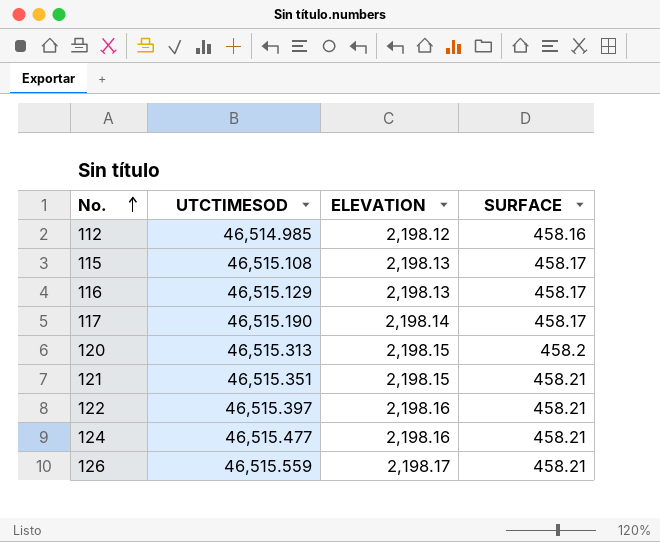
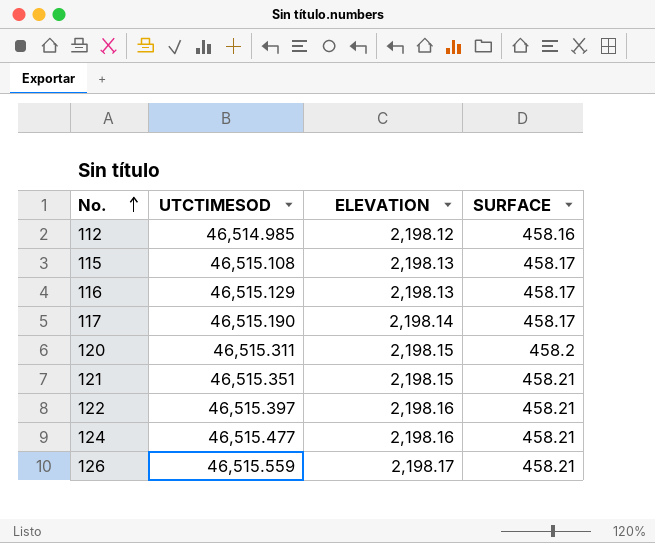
120 | UTCTIMESOD: 46,515.313 -> 46,515.311

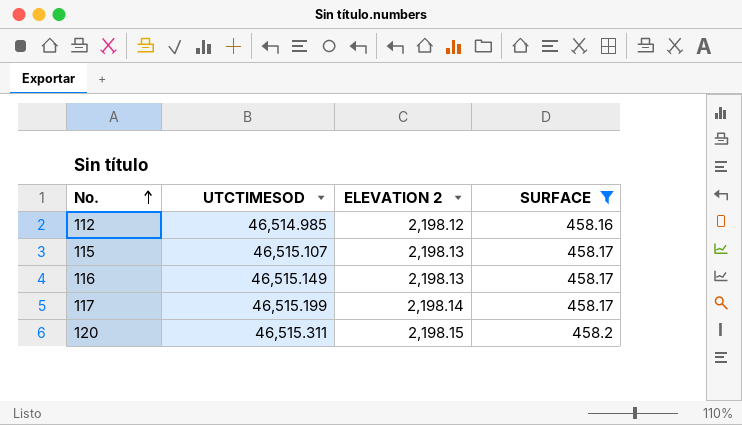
filter: none -> SURFACE != 458.21
column name: ELEVATION -> ELEVATION 2
115 | UTCTIMESOD: 46,515.108 -> 46,515.107
116 | UTCTIMESOD: 46,515.129 -> 46,515.149
117 | UTCTIMESOD: 46,515.190 -> 46,515.199

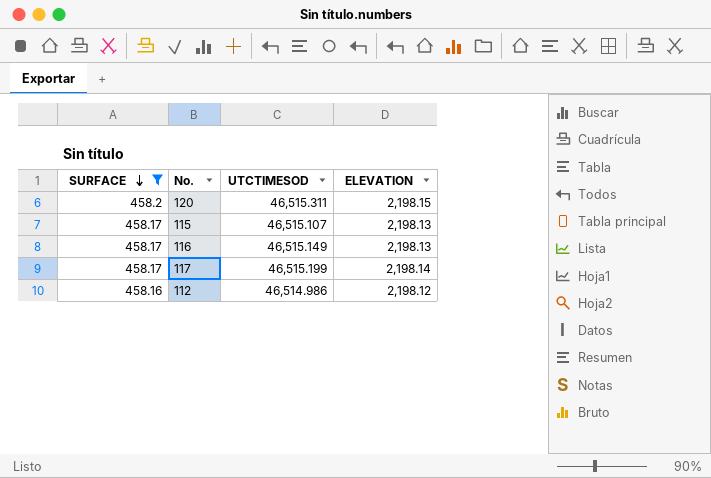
row order: No. ascending -> SURFACE descending
column SURFACE | position: 4 -> 1
column name: ELEVATION 2 -> ELEVATION
112 | UTCTIMESOD: 46,514.985 -> 46,514.986

